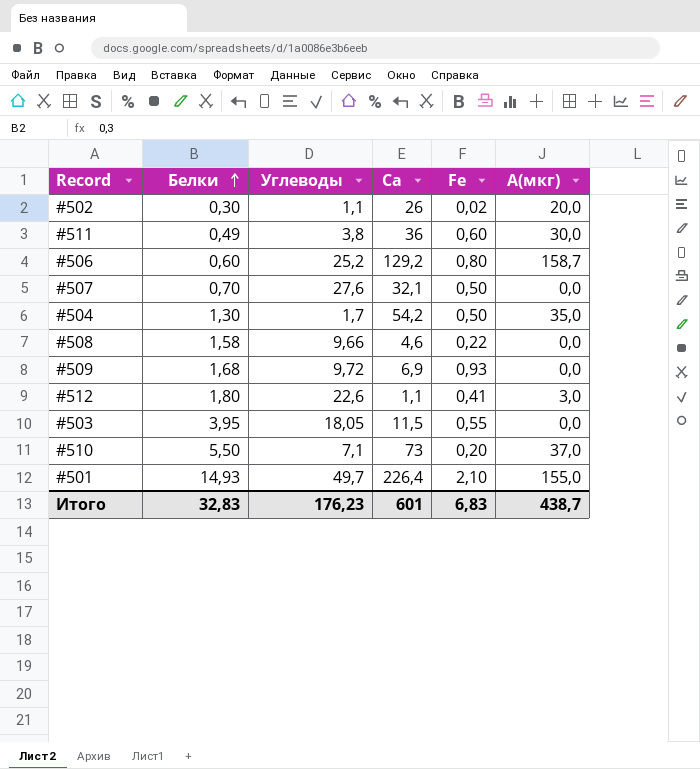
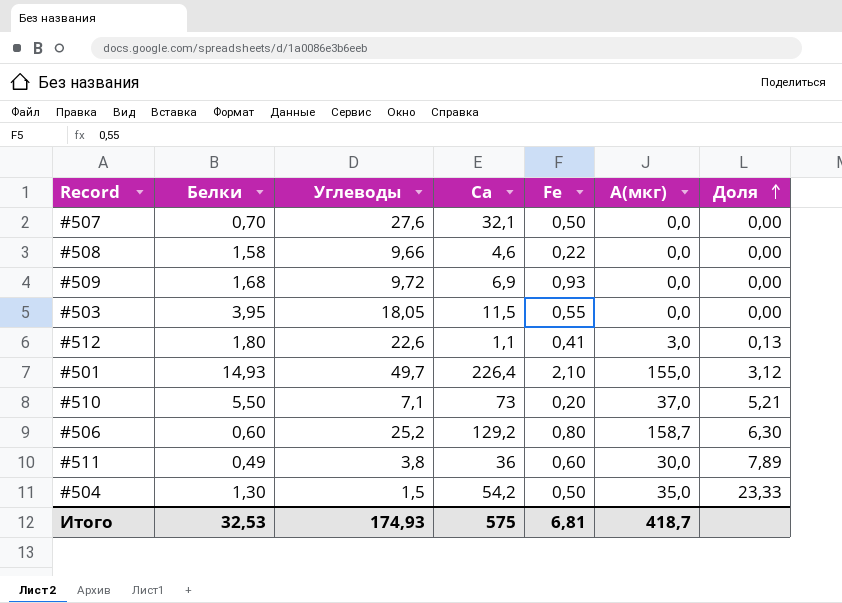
row order: Белки ascending -> Доля ascending
column Доля | formula: none -> [A(мкг)] / [Углеводы]
row #502: 0,30 | 1,1 | 26 | 0,02 | 20,0 -> none
#504 | Углеводы: 1,7 -> 1,5
Итого | Белки: 32,83 -> 32,53
Итого | Углеводы: 176,23 -> 174,93
Итого | Ca: 601 -> 575
Итого | Fe: 6,83 -> 6,81
Итого | A(мкг): 438,7 -> 418,7

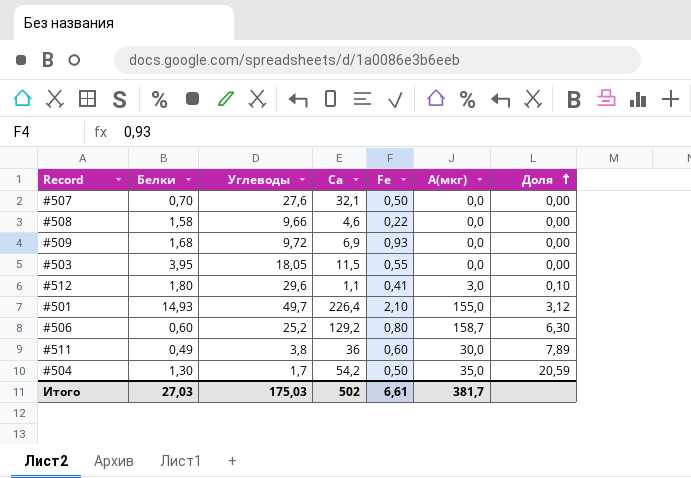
row #510: 5,50 | 7,1 | 73 | 0,20 | 37,0 | 5,21 -> none
#512 | Углеводы: 22,6 -> 29,6
#512 | Доля: 0,13 -> 0,10
#504 | Углеводы: 1,5 -> 1,7
#504 | Доля: 23,33 -> 20,59
Итого | Белки: 32,53 -> 27,03
Итого | Углеводы: 174,93 -> 175,03
Итого | Ca: 575 -> 502
Итого | Fe: 6,81 -> 6,61
Итого | A(мкг): 418,7 -> 381,7

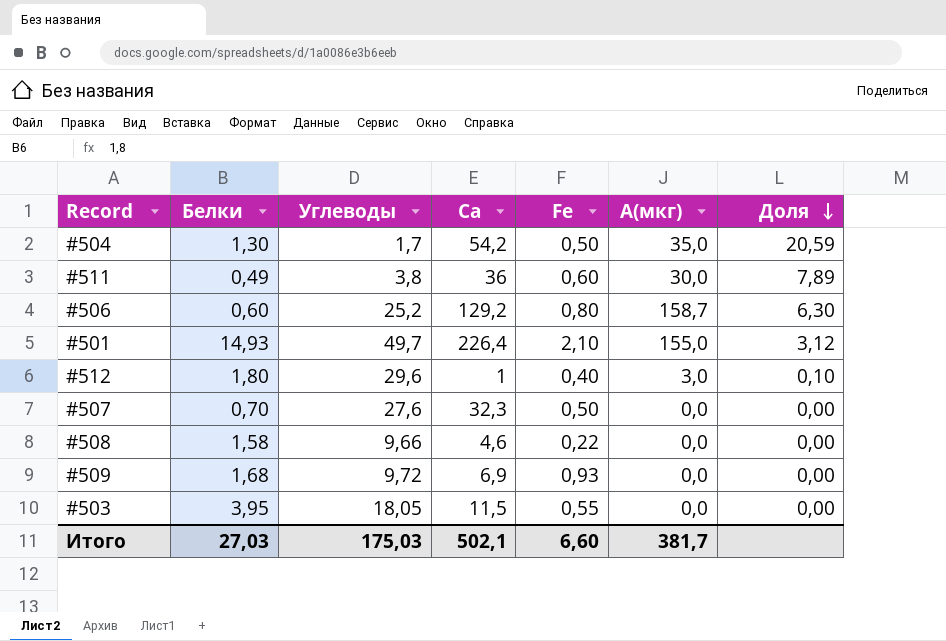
row order: Доля ascending -> Доля descending
#512 | Ca: 1,1 -> 1
#512 | Fe: 0,41 -> 0,40
#507 | Ca: 32,1 -> 32,3
Итого | Ca: 502 -> 502,1
Итого | Fe: 6,61 -> 6,60

